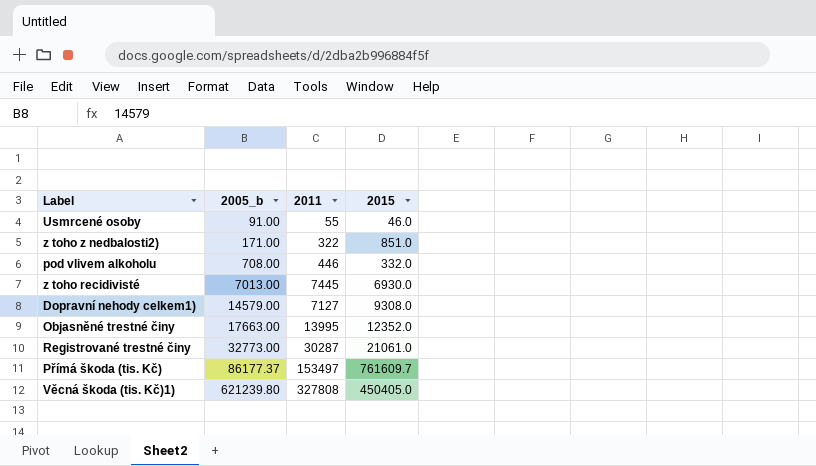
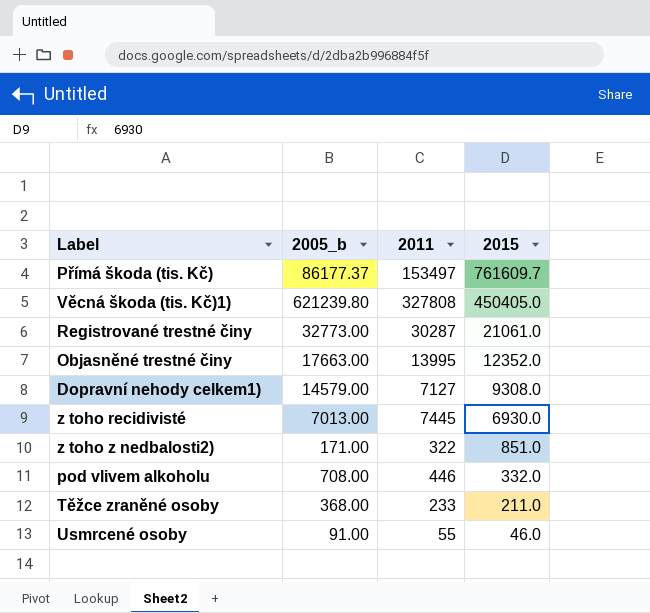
row order: 2005_b ascending -> 2015 descending
row Těžce zraněné osoby: none -> 368.00 | 233 | 211.0

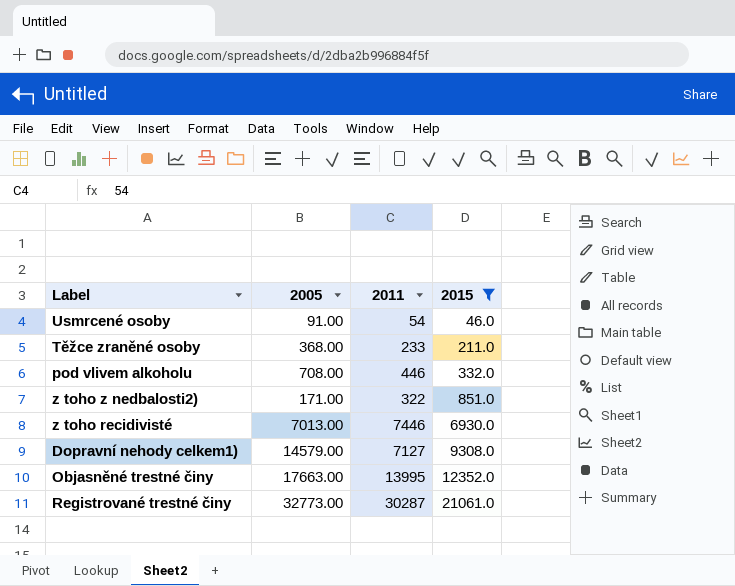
filter: none -> 2015 <= 21061.0
row order: 2015 descending -> 2015 ascending
column name: 2005_b -> 2005
Usmrcené osoby | 2011: 55 -> 54
z toho recidivisté | 2011: 7445 -> 7446

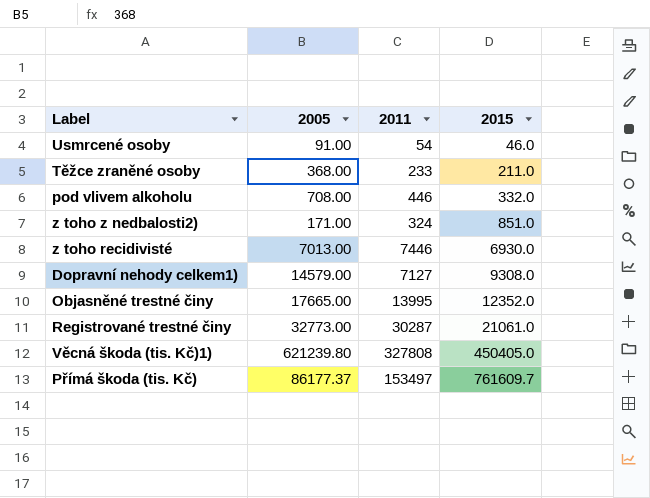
filter: 2015 <= 21061.0 -> none
z toho z nedbalosti2) | 2011: 322 -> 324
Objasněné trestné činy | 2005: 17663.00 -> 17665.00

